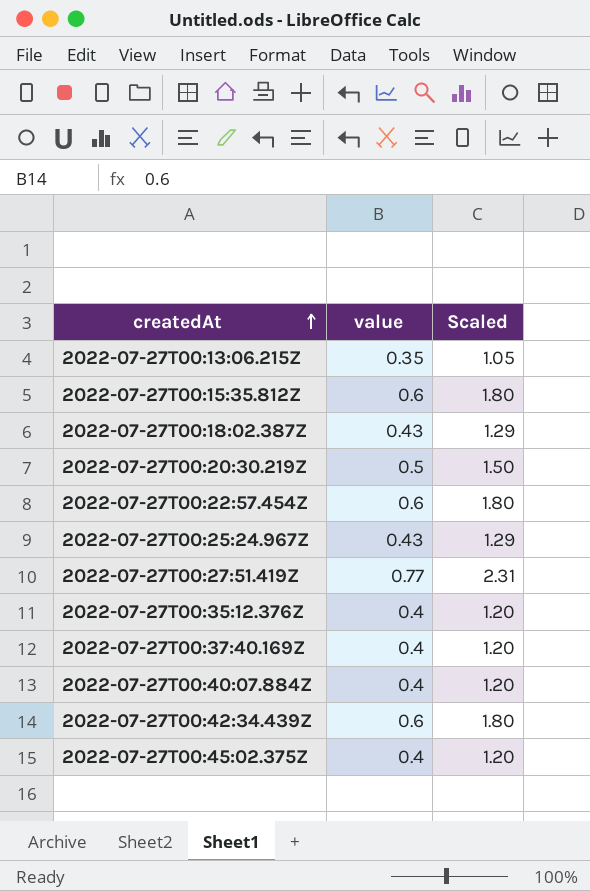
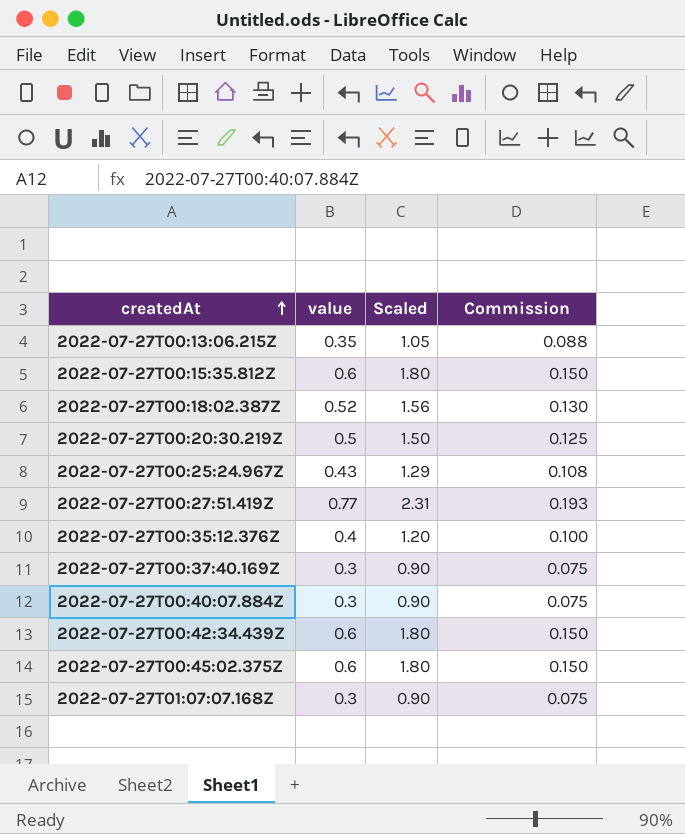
column Commission | formula: none -> [value] * 0.25
row 2022-07-27T00:22:57.454Z: 0.6 | 1.80 -> none
2022-07-27T00:18:02.387Z | value: 0.43 -> 0.52
2022-07-27T00:18:02.387Z | Scaled: 1.29 -> 1.56
2022-07-27T00:37:40.169Z | value: 0.4 -> 0.3
2022-07-27T00:37:40.169Z | Scaled: 1.20 -> 0.90
2022-07-27T00:40:07.884Z | value: 0.4 -> 0.3
2022-07-27T00:40:07.884Z | Scaled: 1.20 -> 0.90
2022-07-27T00:45:02.375Z | value: 0.4 -> 0.6
2022-07-27T00:45:02.375Z | Scaled: 1.20 -> 1.80
row 2022-07-27T01:07:07.168Z: none -> 0.3 | 0.90 | 0.075

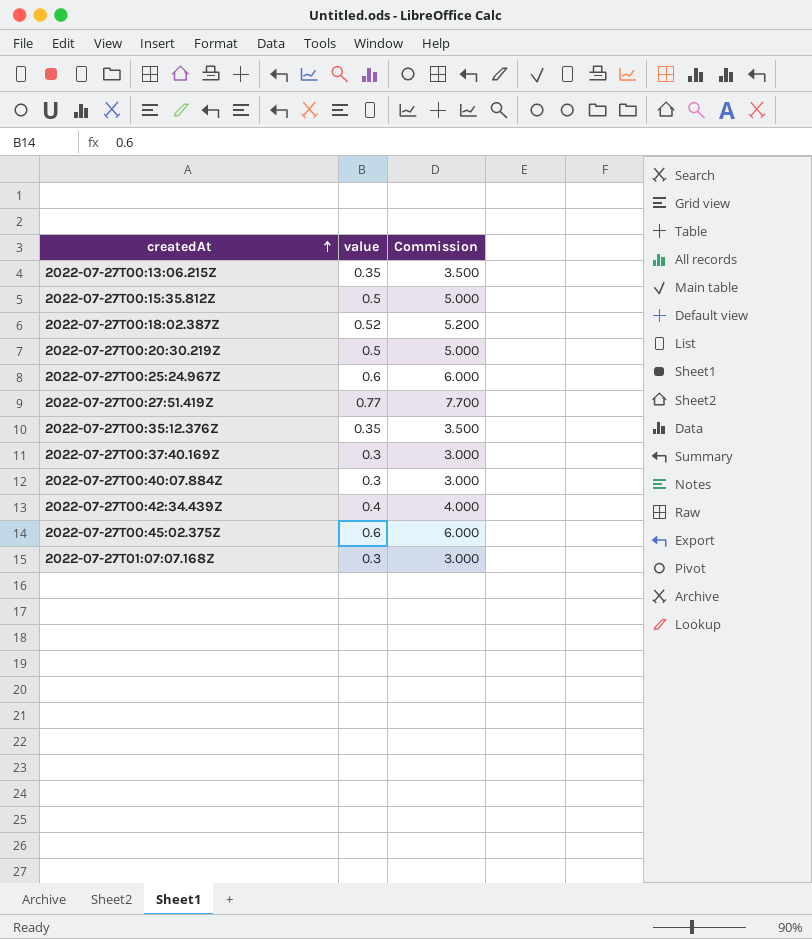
column Scaled | formula: [value] * 3 -> none
column Commission | formula: [value] * 0.25 -> [value] * 10
2022-07-27T00:15:35.812Z | value: 0.6 -> 0.5
2022-07-27T00:25:24.967Z | value: 0.43 -> 0.6
2022-07-27T00:35:12.376Z | value: 0.4 -> 0.35
2022-07-27T00:42:34.439Z | value: 0.6 -> 0.4

